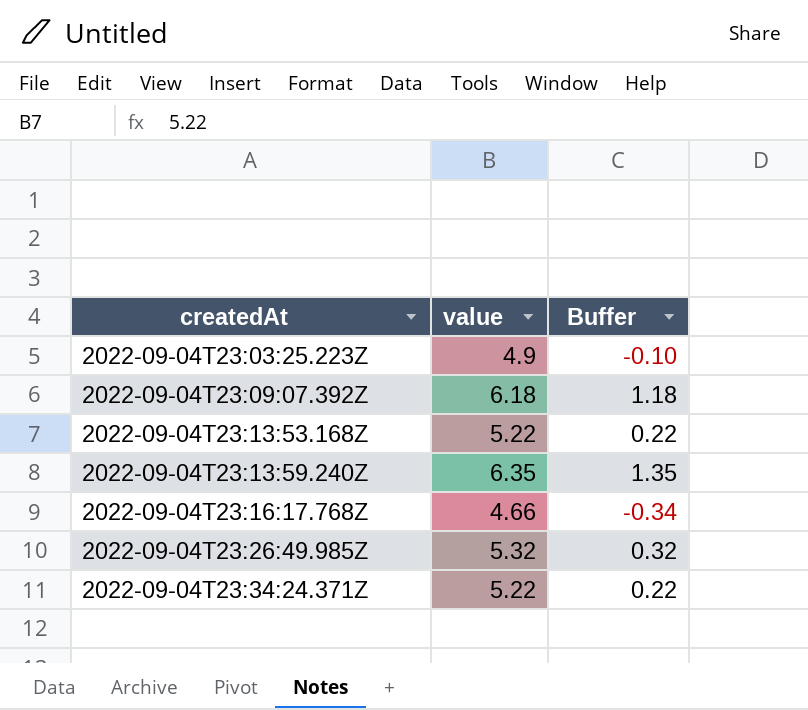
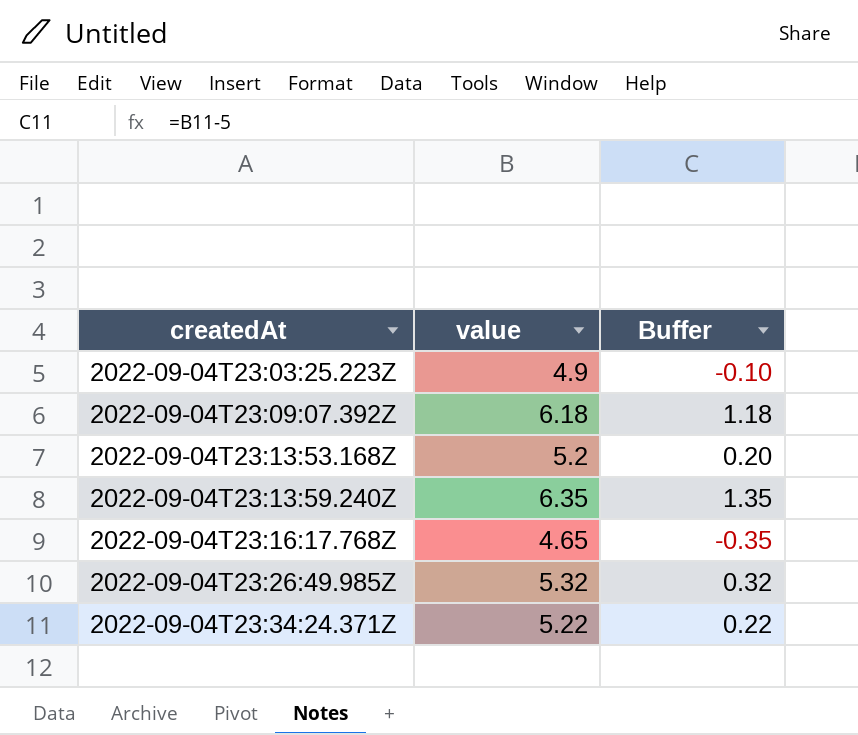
2022-09-04T23:13:53.168Z | value: 5.22 -> 5.2
2022-09-04T23:13:53.168Z | Buffer: 0.22 -> 0.20
2022-09-04T23:16:17.768Z | value: 4.66 -> 4.65
2022-09-04T23:16:17.768Z | Buffer: -0.34 -> -0.35

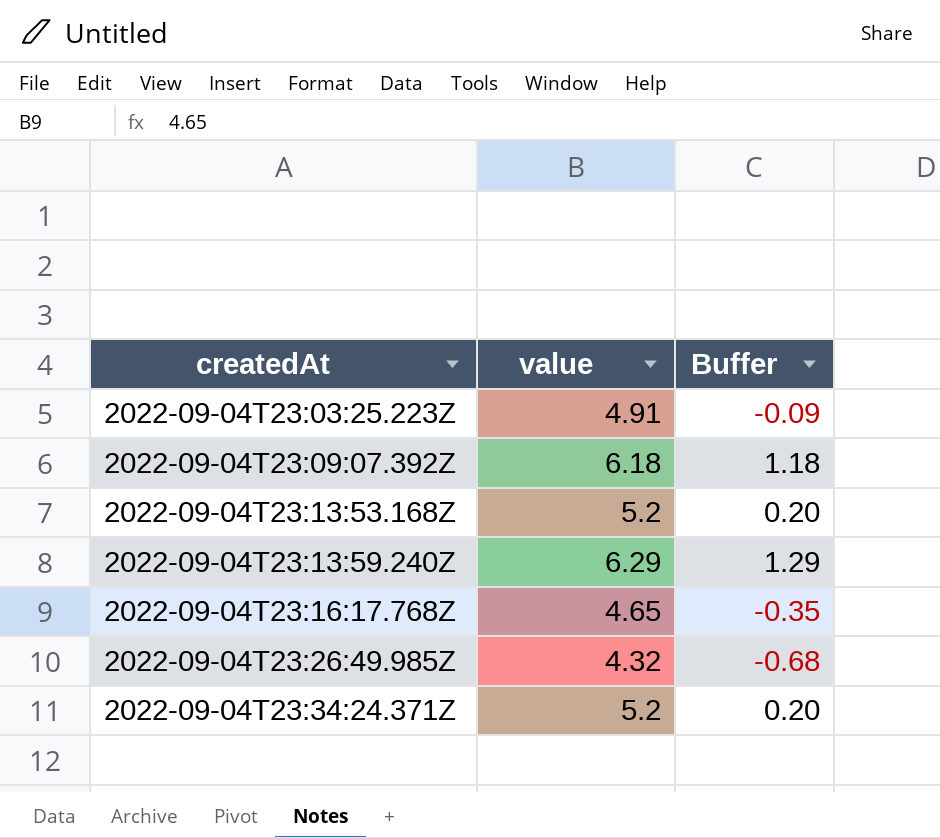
2022-09-04T23:03:25.223Z | value: 4.9 -> 4.91
2022-09-04T23:03:25.223Z | Buffer: -0.10 -> -0.09
2022-09-04T23:13:59.240Z | value: 6.35 -> 6.29
2022-09-04T23:13:59.240Z | Buffer: 1.35 -> 1.29
2022-09-04T23:26:49.985Z | value: 5.32 -> 4.32
2022-09-04T23:26:49.985Z | Buffer: 0.32 -> -0.68
2022-09-04T23:34:24.371Z | value: 5.22 -> 5.2
2022-09-04T23:34:24.371Z | Buffer: 0.22 -> 0.20

